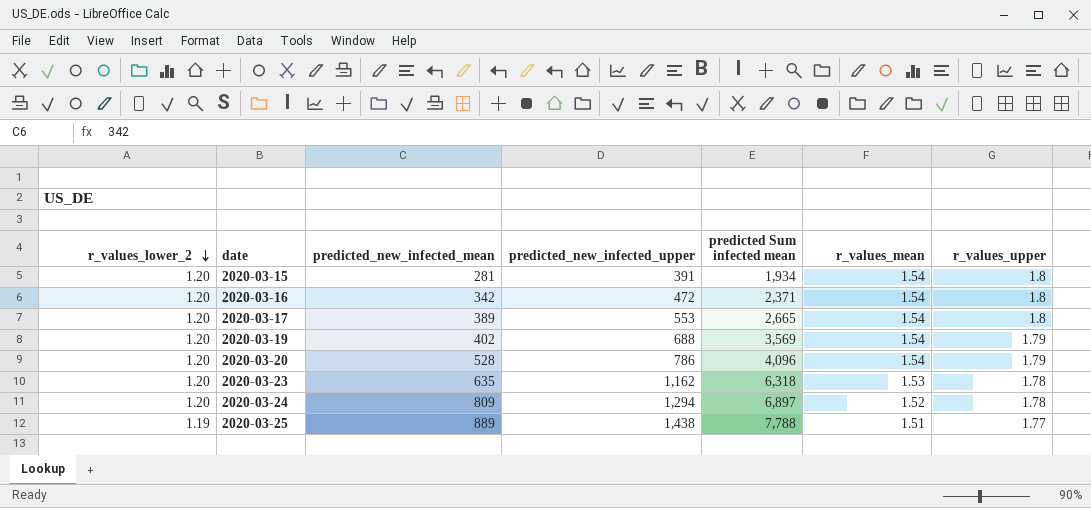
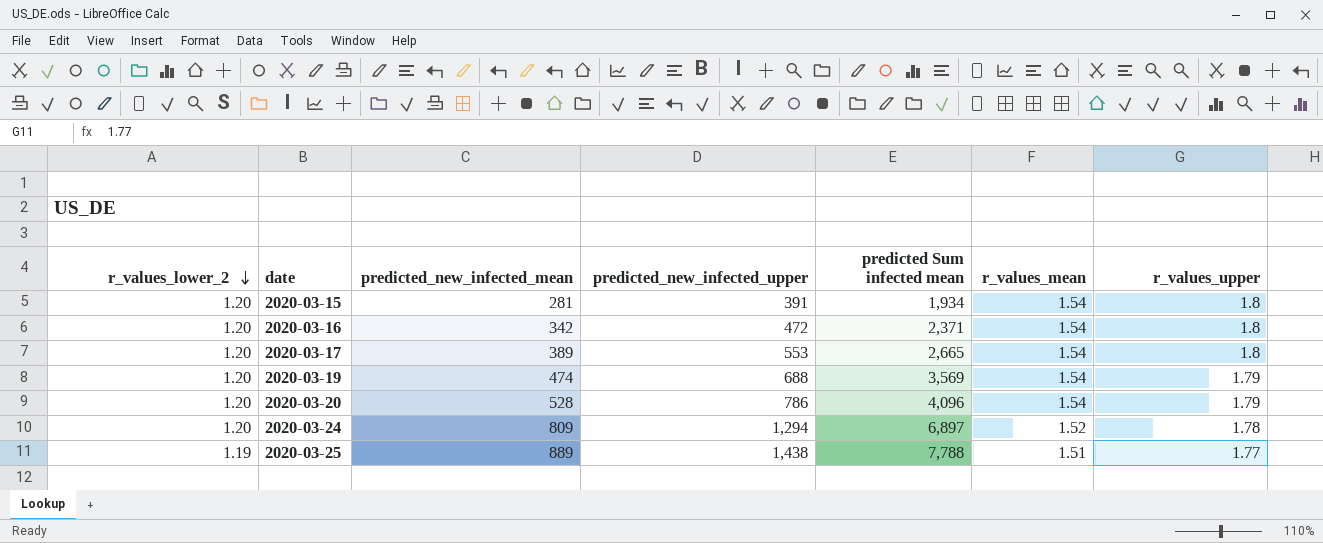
row 2020-03-23: 1.20 | 635 | 1,162 | 6,318 | 1.53 | 1.78 -> none
2020-03-19 | predicted_new_infected_mean: 402 -> 474

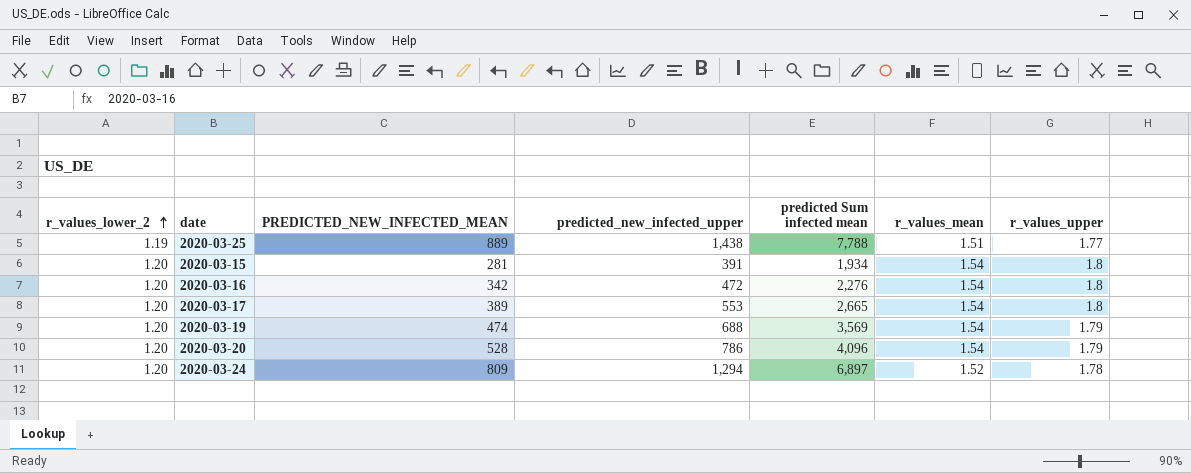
row order: r_values_lower_2 descending -> r_values_lower_2 ascending
column name: predicted_new_infected_mean -> PREDICTED_NEW_INFECTED_MEAN
2020-03-16 | predicted Sum infected mean: 2,371 -> 2,276

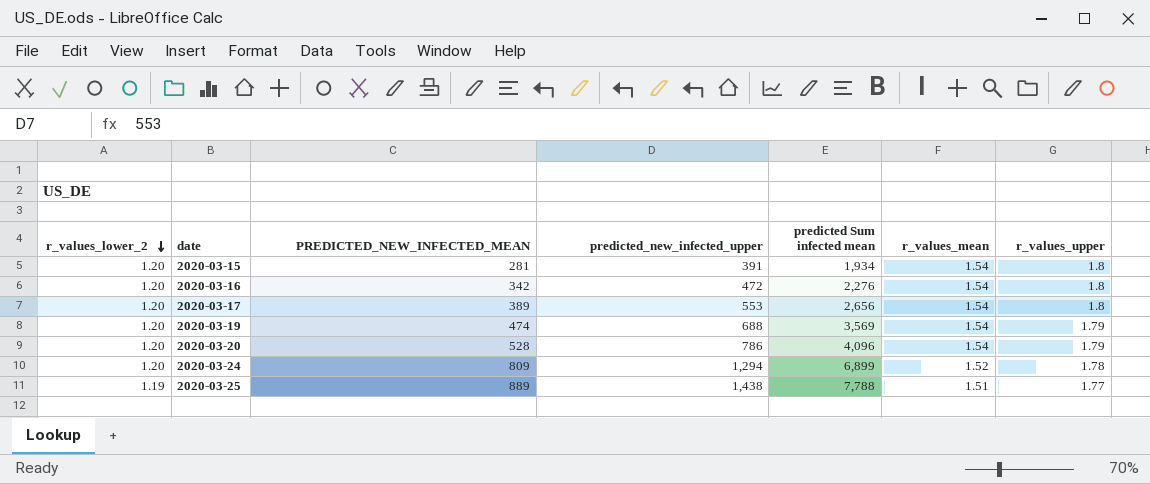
row order: r_values_lower_2 ascending -> r_values_lower_2 descending
2020-03-17 | predicted Sum infected mean: 2,665 -> 2,656
2020-03-24 | predicted Sum infected mean: 6,897 -> 6,899

